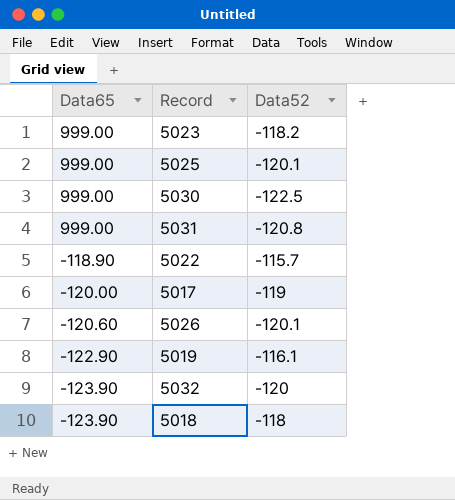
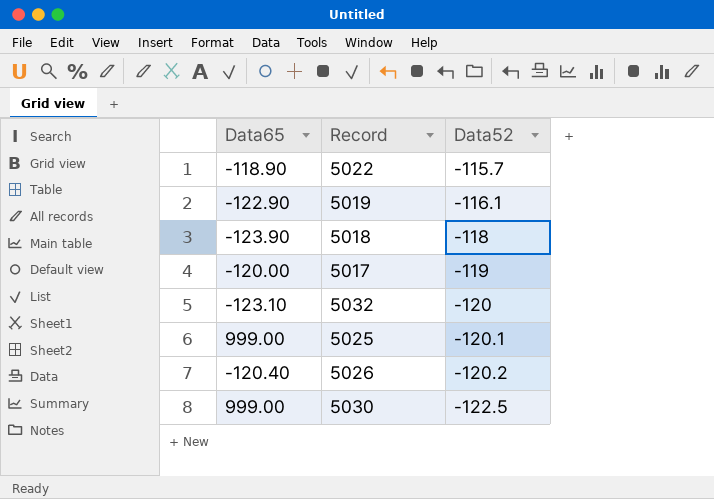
row order: Data65 descending -> Data52 descending
row 5023: 999.00 | -118.2 -> none
row 5031: 999.00 | -120.8 -> none
5032 | Data65: -123.90 -> -123.10
5026 | Data65: -120.60 -> -120.40
5026 | Data52: -120.1 -> -120.2

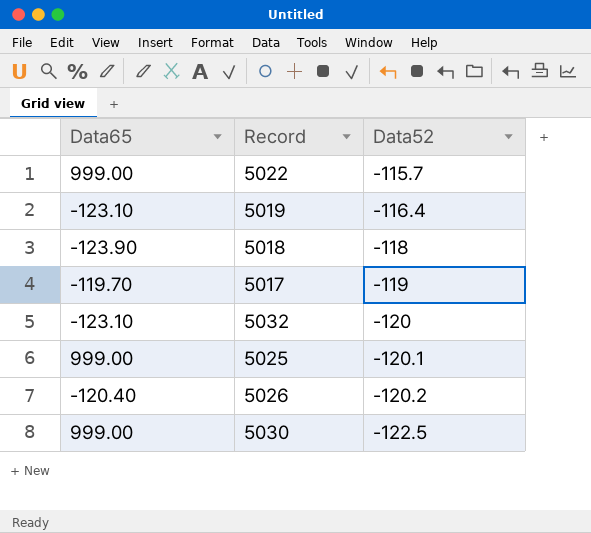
5022 | Data65: -118.90 -> 999.00
5019 | Data65: -122.90 -> -123.10
5019 | Data52: -116.1 -> -116.4
5017 | Data65: -120.00 -> -119.70

